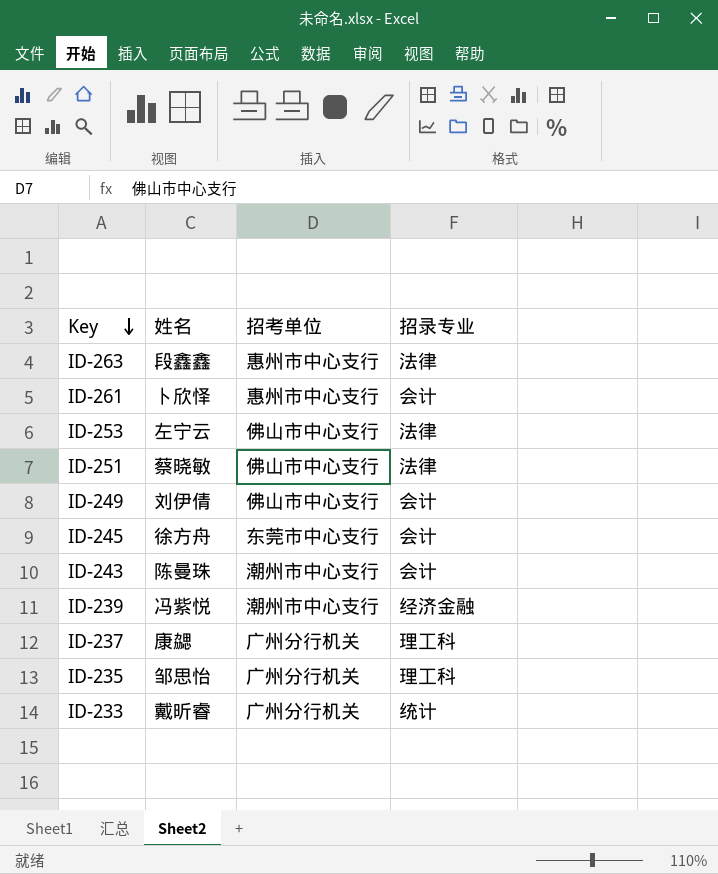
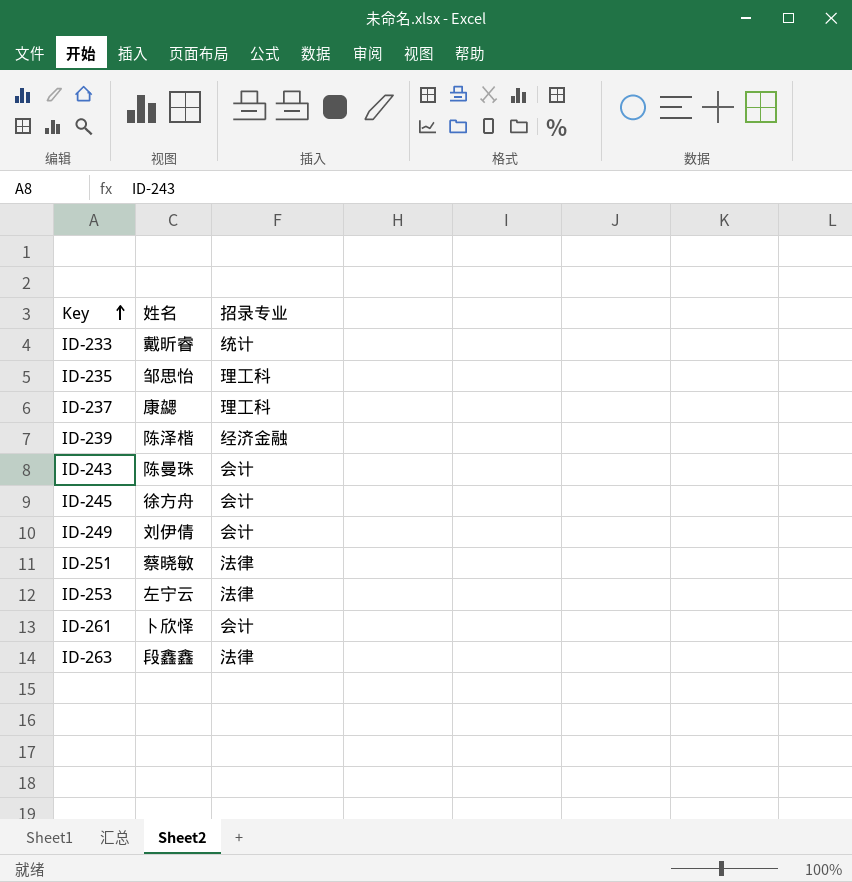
row order: Key descending -> Key ascending
column 招考单位 | position: 3 -> none
ID-239 | 姓名: 冯紫悦 -> 陈泽楷

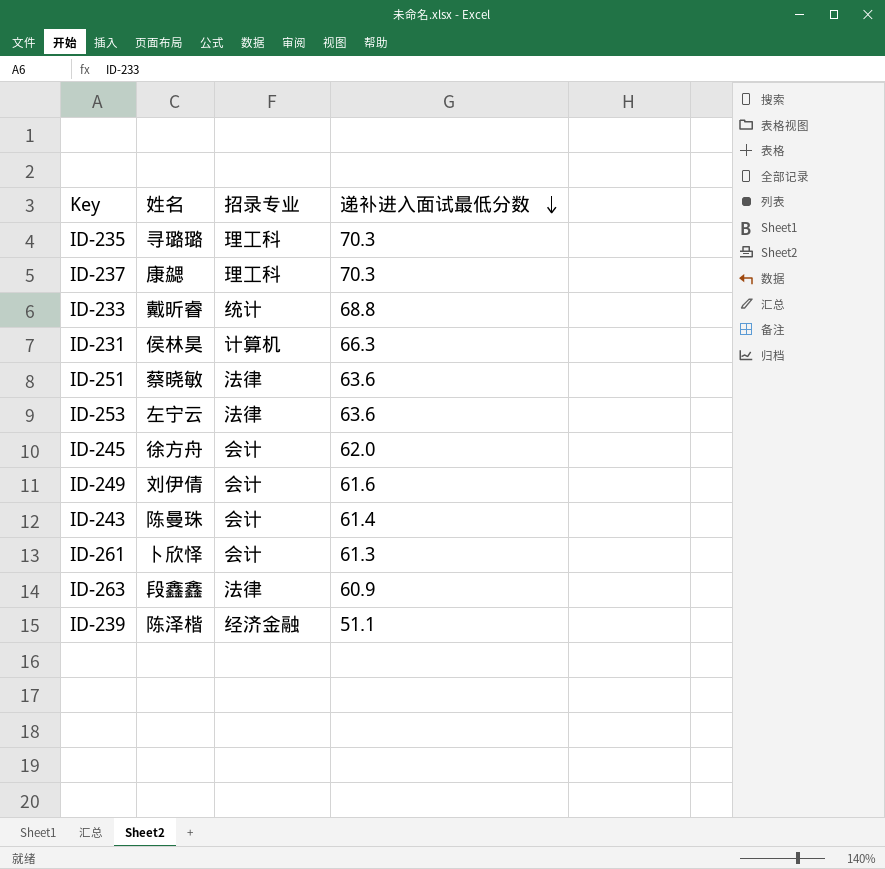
row order: Key ascending -> 递补进入面试最低分数 descending
column 递补进入面试最低分数 | position: none -> 4
ID-235 | 姓名: 邹思怡 -> 寻璐璐
row ID-231: none -> 侯林昊 | 计算机 | 66.3

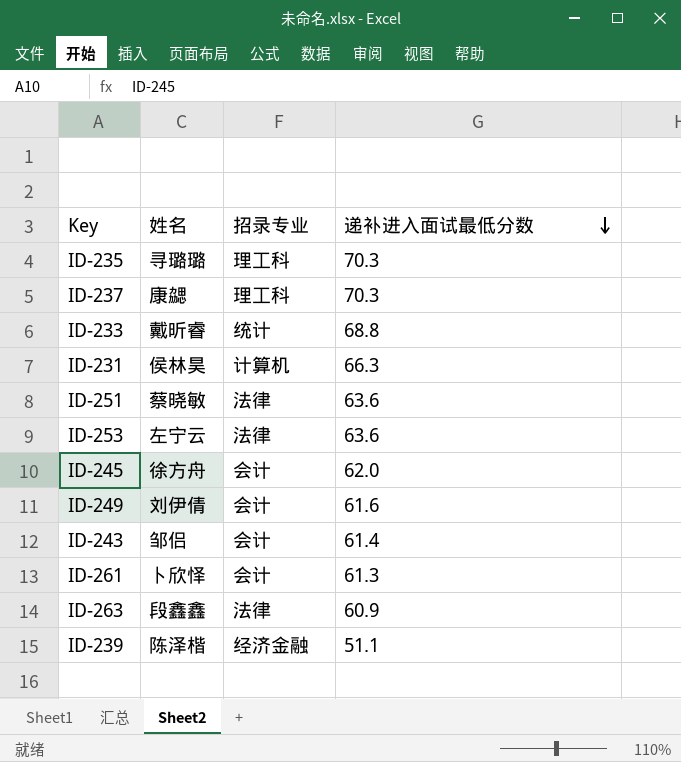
ID-243 | 姓名: 陈曼珠 -> 邹侣

